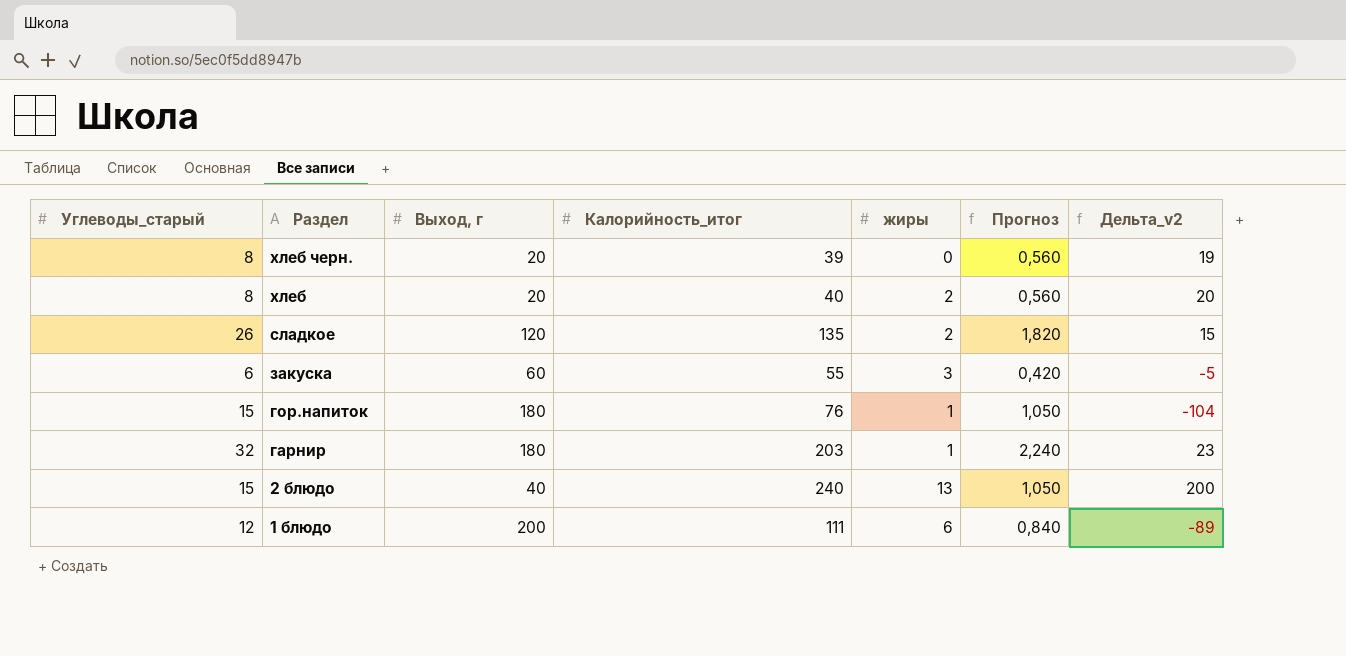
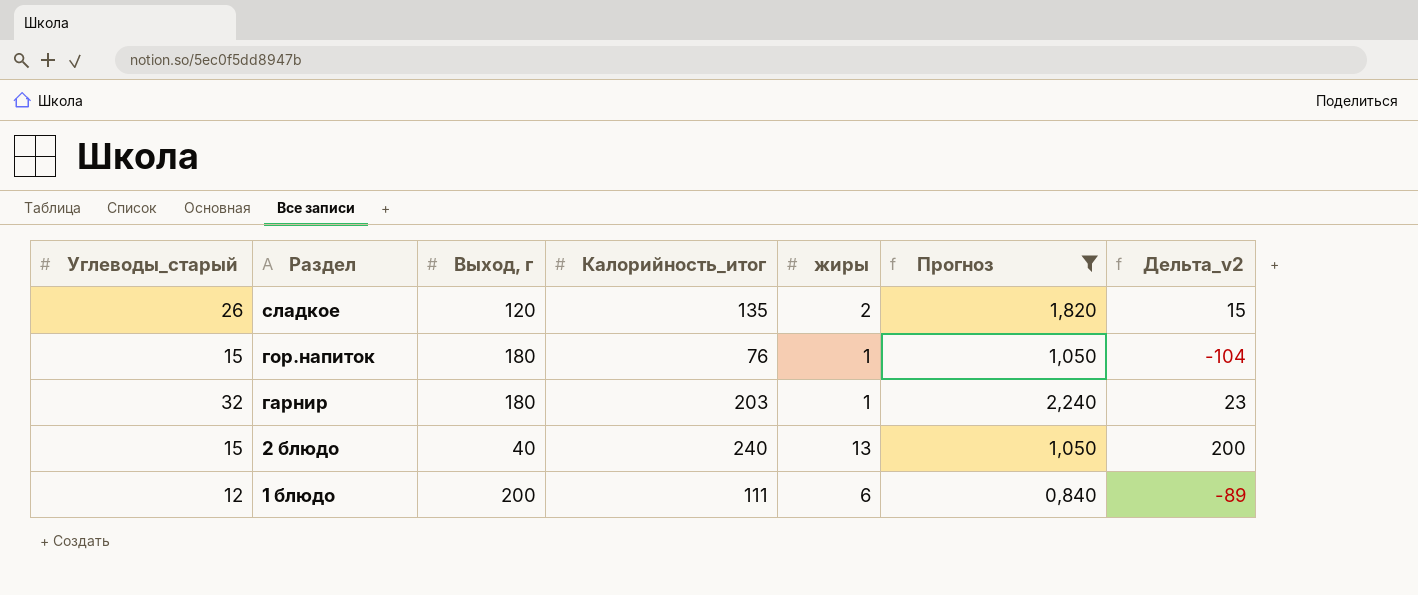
filter: none -> Прогноз >= 0,840

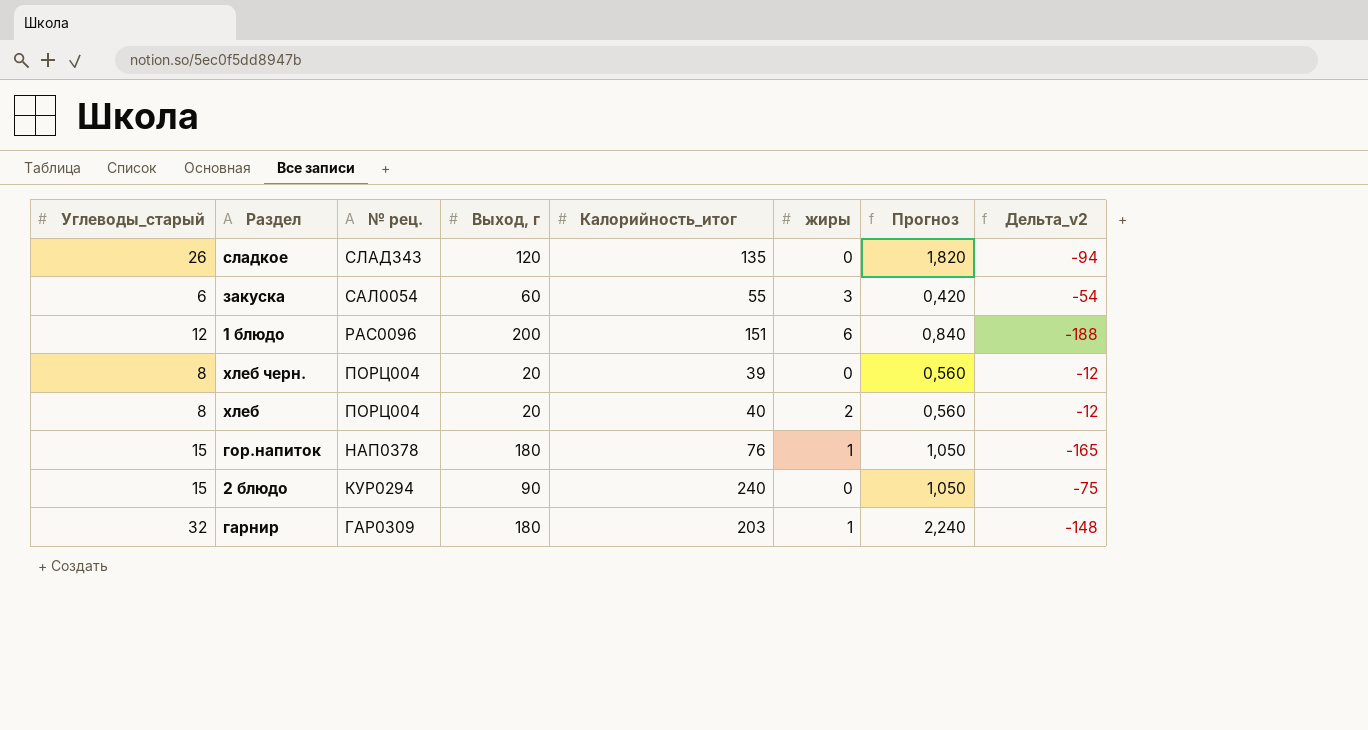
filter: Прогноз >= 0,840 -> none
row order: Раздел descending -> № рец. descending
column № рец. | position: none -> 3
column Дельта_v2 | formula: [Калорийность_итог] - [Выход, г] -> [Углеводы_старый] - [Выход, г]
сладкое | жиры: 2 -> 0
1 блюдо | Калорийность_итог: 111 -> 151
2 блюдо | Выход, г: 40 -> 90
2 блюдо | жиры: 13 -> 0

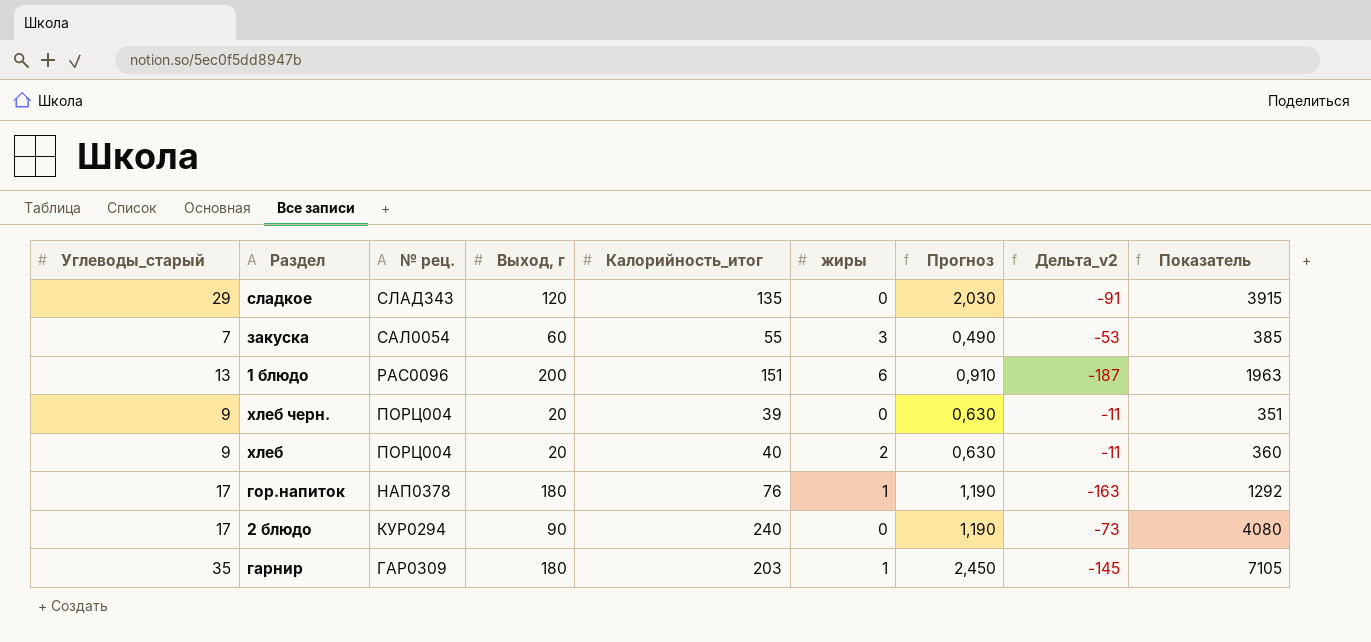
column Показатель | formula: none -> [Углеводы_старый] * [Калорийность_итог]
сладкое | Углеводы_старый: 26 -> 29
сладкое | Прогноз: 1,820 -> 2,030
сладкое | Дельта_v2: -94 -> -91
закуска | Углеводы_старый: 6 -> 7
закуска | Прогноз: 0,420 -> 0,490
закуска | Дельта_v2: -54 -> -53
1 блюдо | Углеводы_старый: 12 -> 13
1 блюдо | Прогноз: 0,840 -> 0,910
1 блюдо | Дельта_v2: -188 -> -187
хлеб черн. | Углеводы_старый: 8 -> 9
хлеб черн. | Прогноз: 0,560 -> 0,630
хлеб черн. | Дельта_v2: -12 -> -11
хлеб | Углеводы_старый: 8 -> 9
хлеб | Прогноз: 0,560 -> 0,630
хлеб | Дельта_v2: -12 -> -11
гор.напиток | Углеводы_старый: 15 -> 17
гор.напиток | Прогноз: 1,050 -> 1,190
гор.напиток | Дельта_v2: -165 -> -163
2 блюдо | Углеводы_старый: 15 -> 17
2 блюдо | Прогноз: 1,050 -> 1,190
2 блюдо | Дельта_v2: -75 -> -73
гарнир | Углеводы_старый: 32 -> 35
гарнир | Прогноз: 2,240 -> 2,450
гарнир | Дельта_v2: -148 -> -145

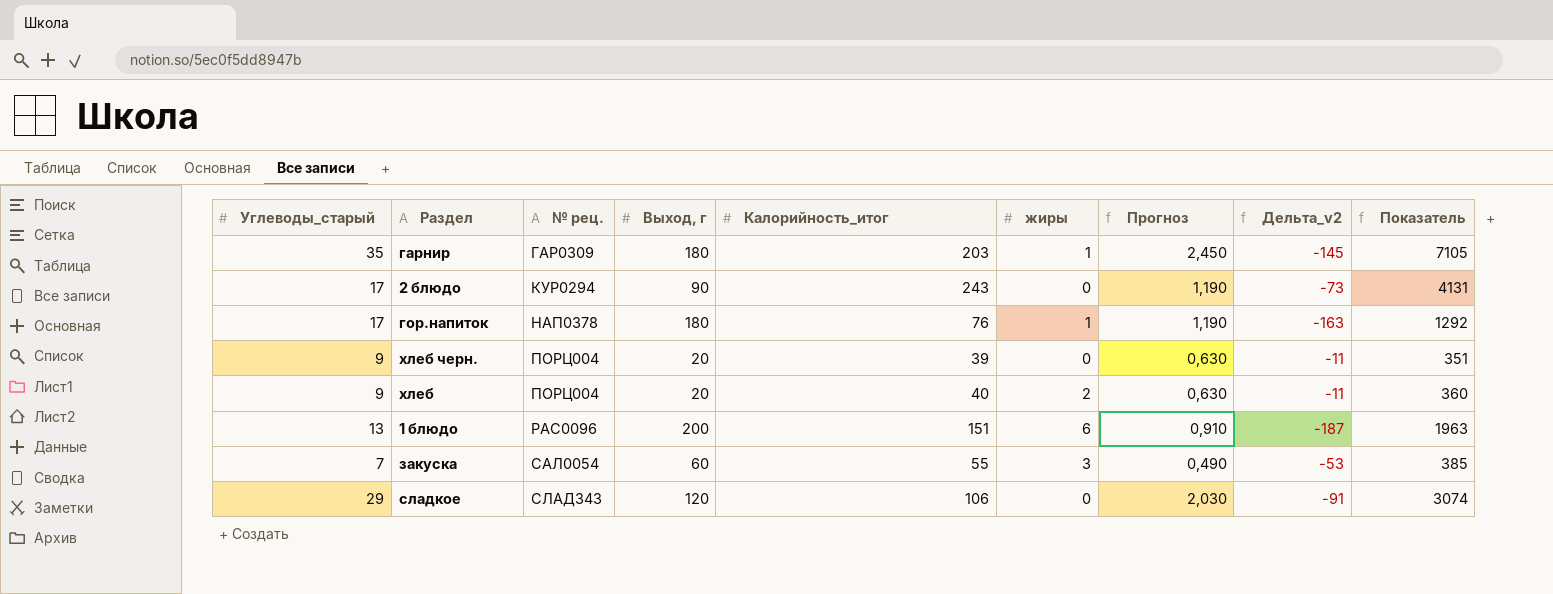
row order: № рец. descending -> № рец. ascending
2 блюдо | Калорийность_итог: 240 -> 243
2 блюдо | Показатель: 4080 -> 4131
сладкое | Калорийность_итог: 135 -> 106
сладкое | Показатель: 3915 -> 3074

